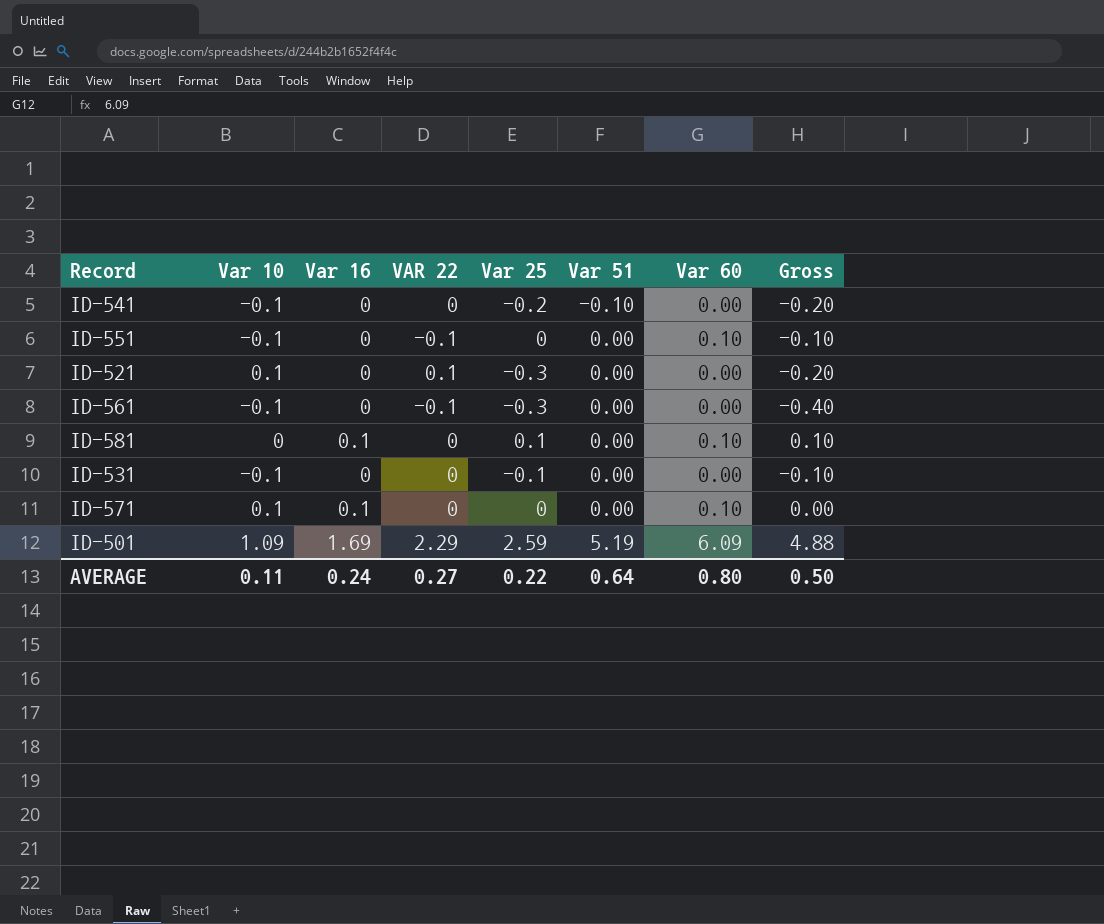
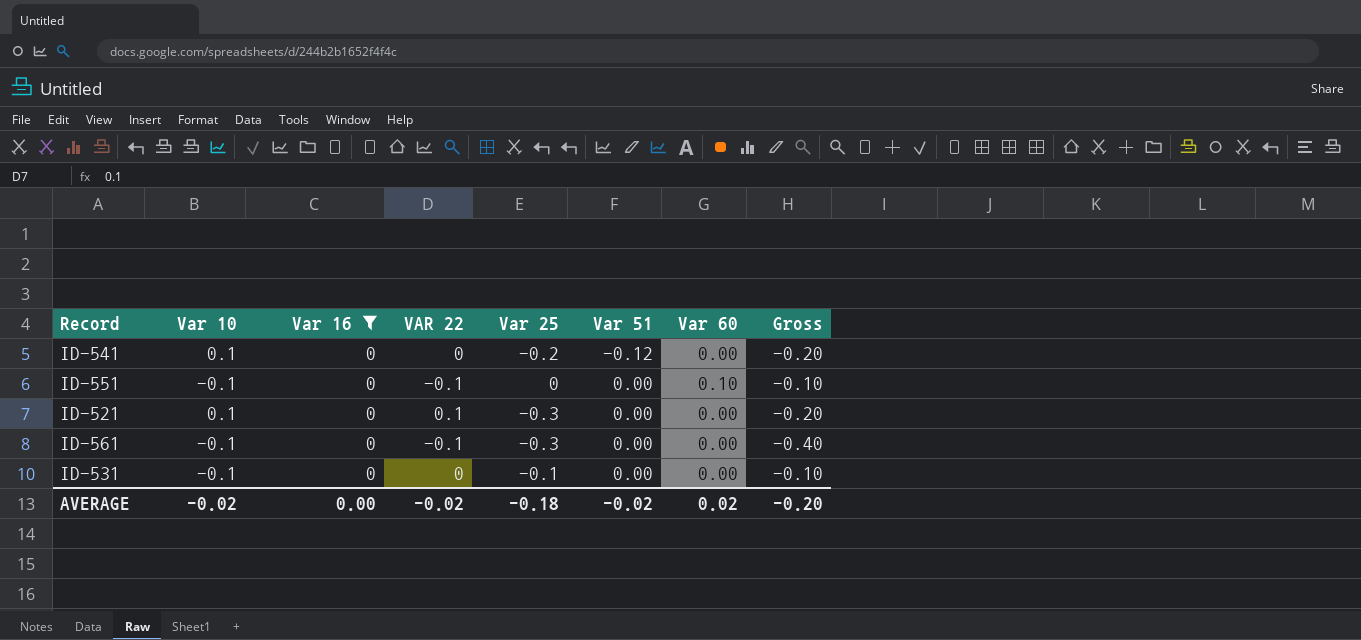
filter: none -> Var 16 = 0
ID-541 | Var 10: -0.1 -> 0.1
ID-541 | Var 51: -0.10 -> -0.12
AVERAGE | Var 10: 0.11 -> -0.02
AVERAGE | Var 16: 0.24 -> 0.00
AVERAGE | VAR 22: 0.27 -> -0.02
AVERAGE | Var 25: 0.22 -> -0.18
AVERAGE | Var 51: 0.64 -> -0.02
AVERAGE | Var 60: 0.80 -> 0.02
AVERAGE | Gross: 0.50 -> -0.20

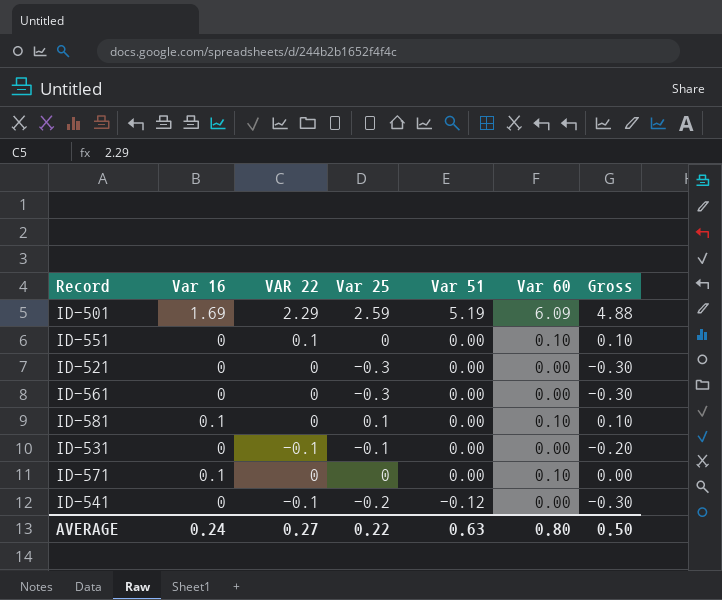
filter: Var 16 = 0 -> none
row order: Var 51 ascending -> Var 51 descending
column Var 10 | position: 2 -> none
ID-551 | VAR 22: -0.1 -> 0.1
ID-551 | Gross: -0.10 -> 0.10
ID-521 | VAR 22: 0.1 -> 0
ID-521 | Gross: -0.20 -> -0.30
ID-561 | VAR 22: -0.1 -> 0
ID-561 | Gross: -0.40 -> -0.30
ID-531 | VAR 22: 0 -> -0.1
ID-531 | Gross: -0.10 -> -0.20
ID-541 | VAR 22: 0 -> -0.1
ID-541 | Gross: -0.20 -> -0.30
AVERAGE | Var 16: 0.00 -> 0.24
AVERAGE | VAR 22: -0.02 -> 0.27
AVERAGE | Var 25: -0.18 -> 0.22
AVERAGE | Var 51: -0.02 -> 0.63
AVERAGE | Var 60: 0.02 -> 0.80
AVERAGE | Gross: -0.20 -> 0.50

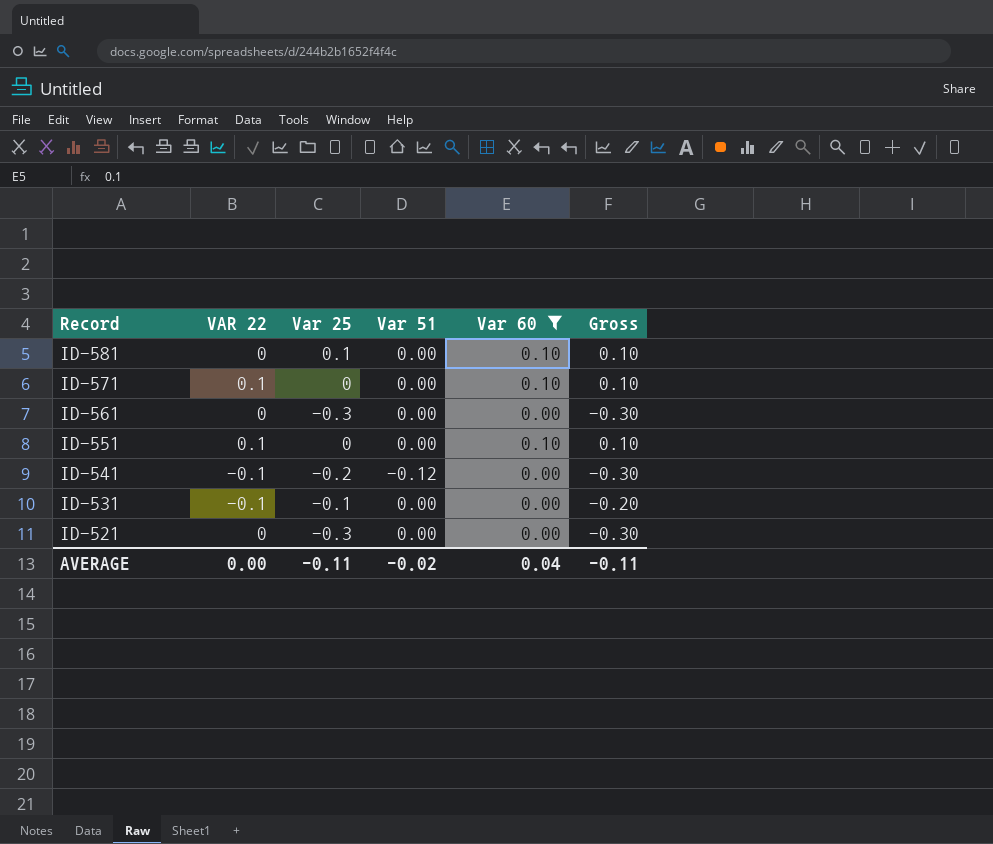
filter: none -> Var 60 != 6.09
row order: Var 51 descending -> Record descending
column Var 16 | position: 2 -> none
ID-571 | VAR 22: 0 -> 0.1
ID-571 | Gross: 0.00 -> 0.10
AVERAGE | VAR 22: 0.27 -> 0.00
AVERAGE | Var 25: 0.22 -> -0.11
AVERAGE | Var 51: 0.63 -> -0.02
AVERAGE | Var 60: 0.80 -> 0.04
AVERAGE | Gross: 0.50 -> -0.11

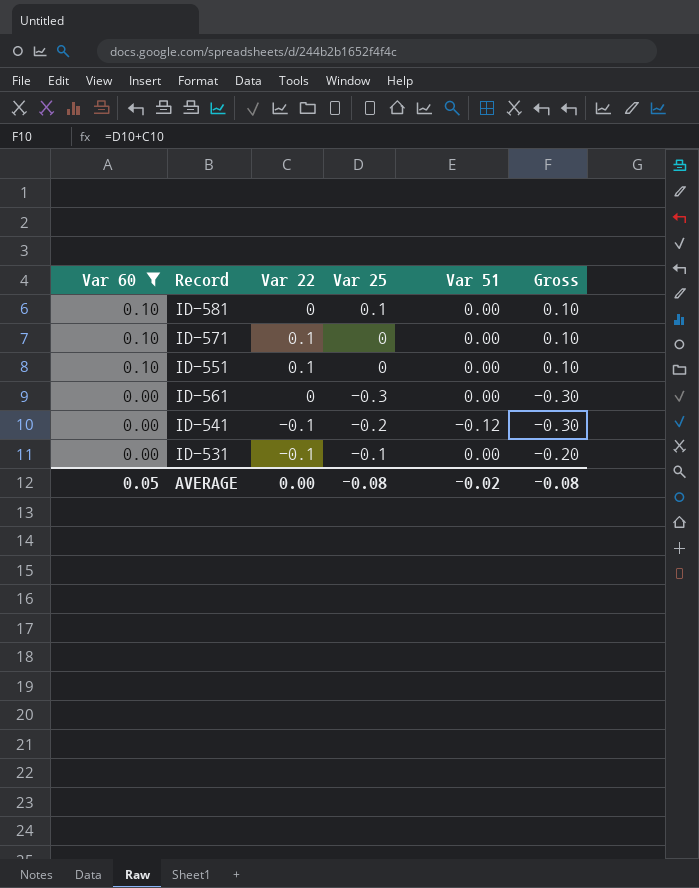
row order: Record descending -> Var 60 descending
column Var 60 | position: 5 -> 1
column name: VAR 22 -> Var 22
row ID-521: 0 | -0.3 | 0.00 | 0.00 | -0.30 -> none
AVERAGE | Var 60: 0.04 -> 0.05
AVERAGE | Var 25: -0.11 -> -0.08
AVERAGE | Gross: -0.11 -> -0.08

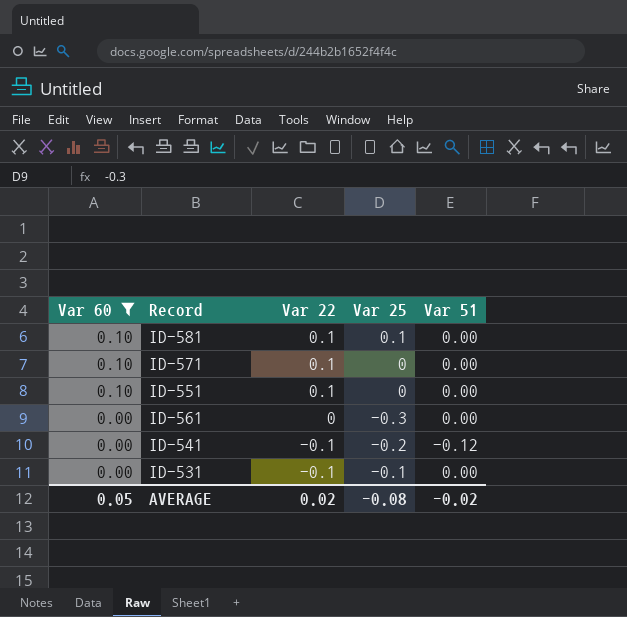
column Gross | formula: [Var 22] + [Var 25] -> none
ID-581 | Var 22: 0 -> 0.1
AVERAGE | Var 22: 0.00 -> 0.02

